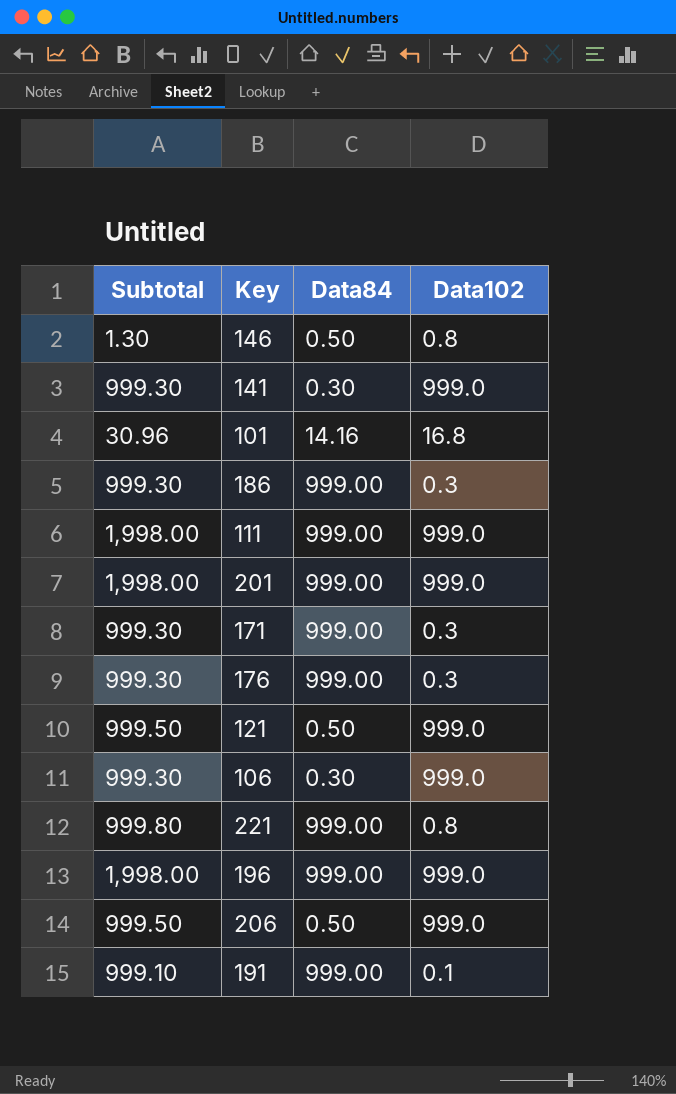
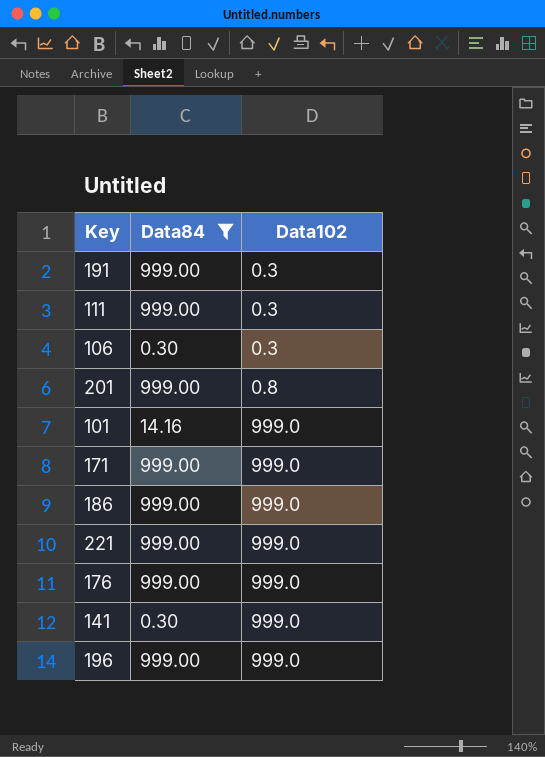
filter: none -> Data84 != 0.50
row order: none -> Data102 ascending
column Subtotal | formula: [Data84] + [Data102] -> none
191 | Data102: 0.1 -> 0.3
111 | Data102: 999.0 -> 0.3
106 | Data102: 999.0 -> 0.3
201 | Data102: 999.0 -> 0.8
101 | Data102: 16.8 -> 999.0
171 | Data102: 0.3 -> 999.0
186 | Data102: 0.3 -> 999.0
221 | Data102: 0.8 -> 999.0
176 | Data102: 0.3 -> 999.0

